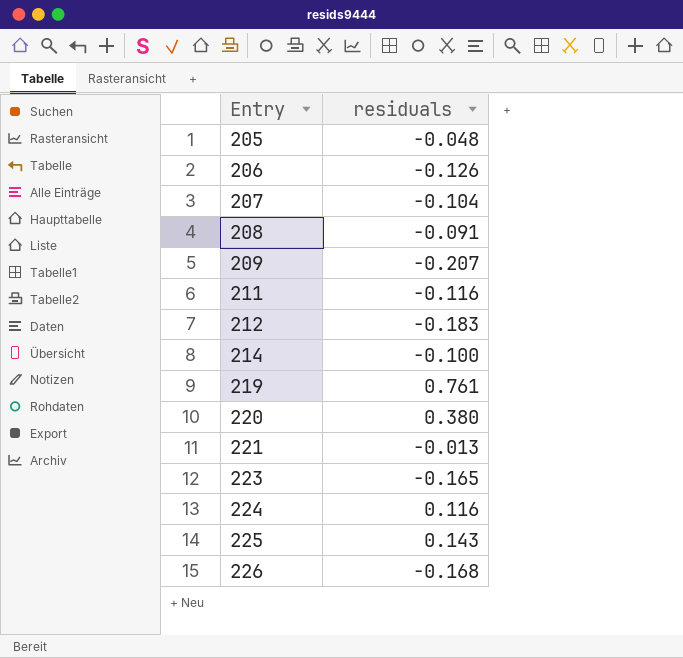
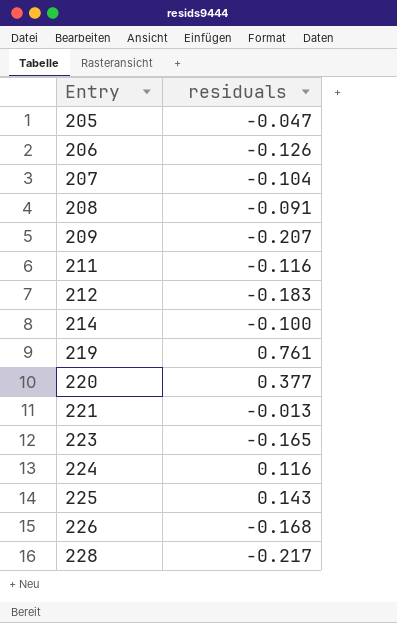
205 | residuals: -0.048 -> -0.047
220 | residuals: 0.380 -> 0.377
row 228: none -> -0.217

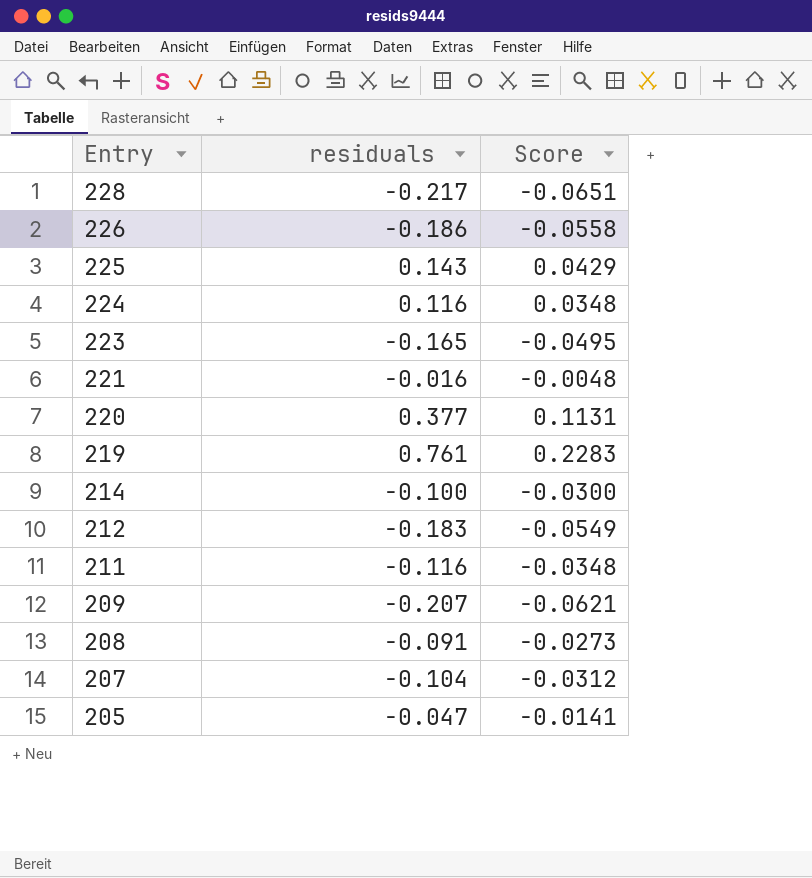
row order: Entry ascending -> Entry descending
column Score | formula: none -> [residuals] * 0.3
row 206: -0.126 -> none
226 | residuals: -0.168 -> -0.186
221 | residuals: -0.013 -> -0.016

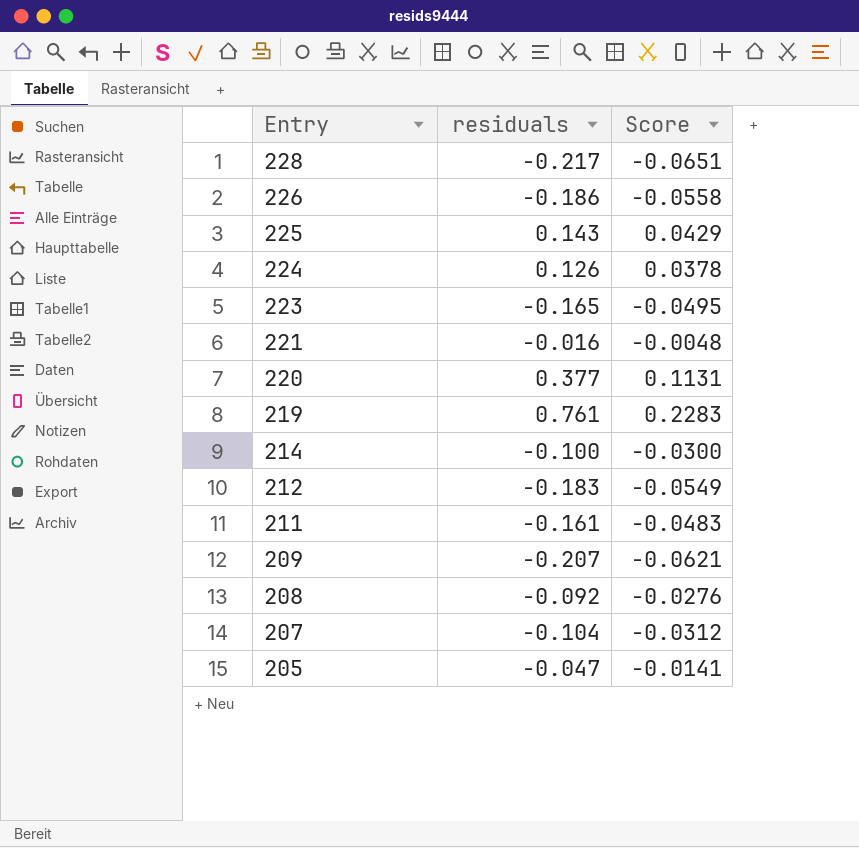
224 | residuals: 0.116 -> 0.126
224 | Score: 0.0348 -> 0.0378
211 | residuals: -0.116 -> -0.161
211 | Score: -0.0348 -> -0.0483
208 | residuals: -0.091 -> -0.092
208 | Score: -0.0273 -> -0.0276

